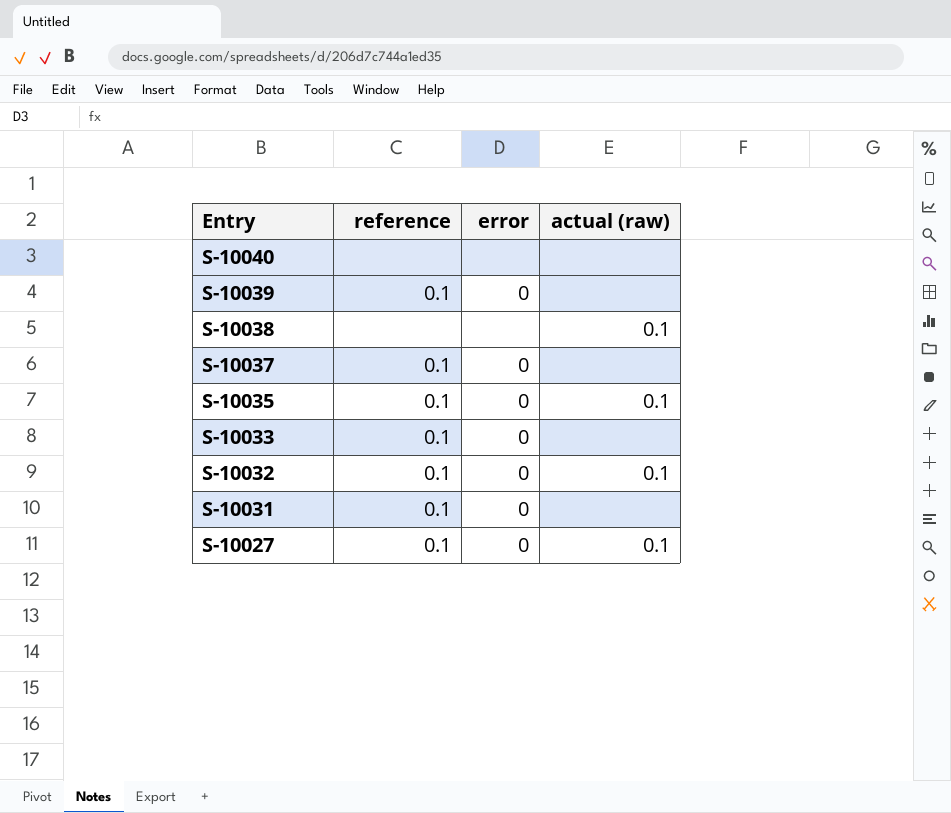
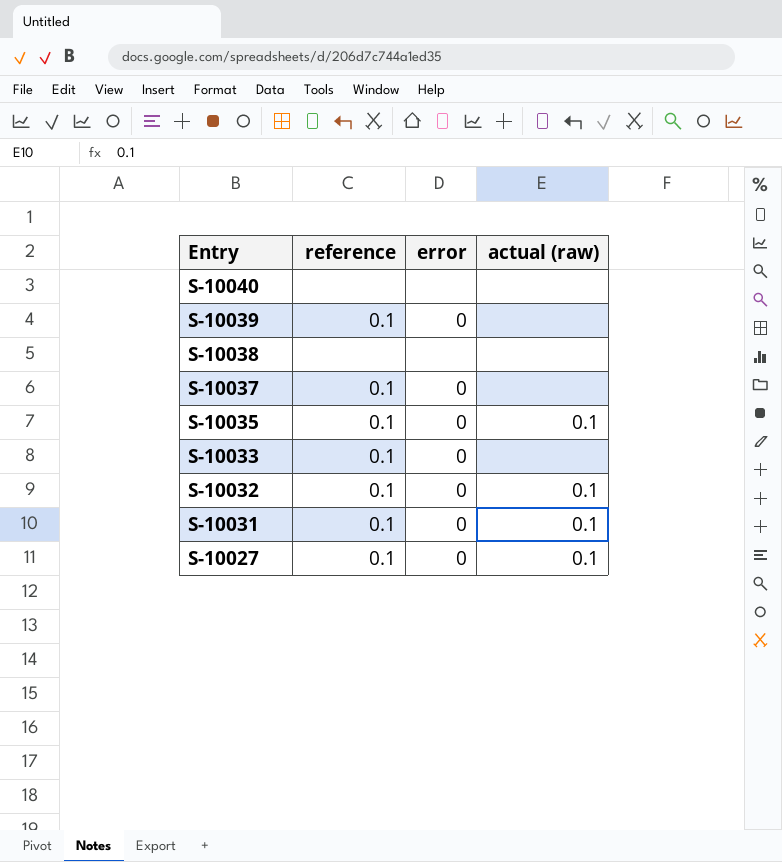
S-10038 | actual (raw): 0.1 -> none
S-10031 | actual (raw): none -> 0.1

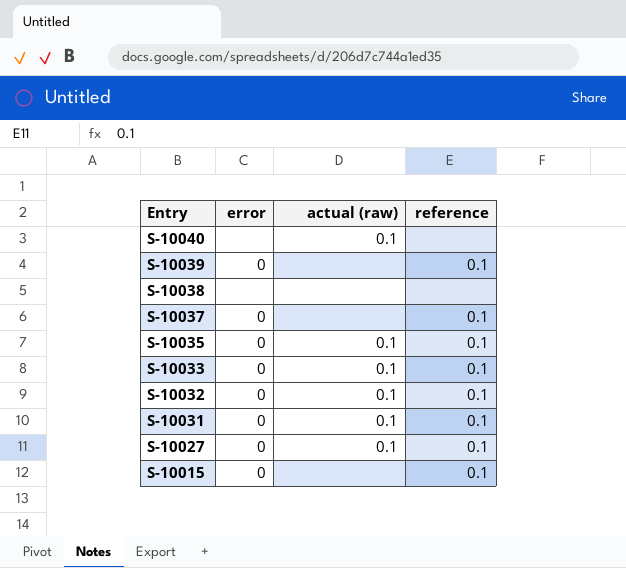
column reference | position: 2 -> 4
S-10040 | actual (raw): none -> 0.1
S-10033 | actual (raw): none -> 0.1
row S-10015: none -> 0 | none | 0.1

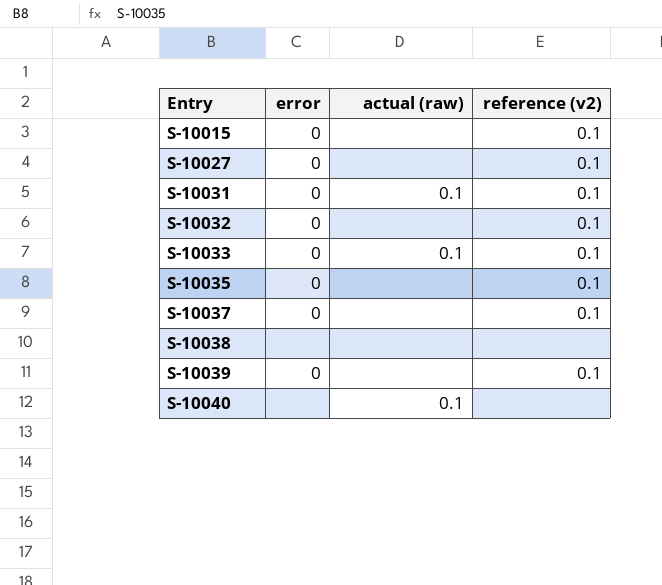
row order: Entry descending -> Entry ascending
column name: reference -> reference (v2)
S-10027 | actual (raw): 0.1 -> none
S-10032 | actual (raw): 0.1 -> none
S-10035 | actual (raw): 0.1 -> none

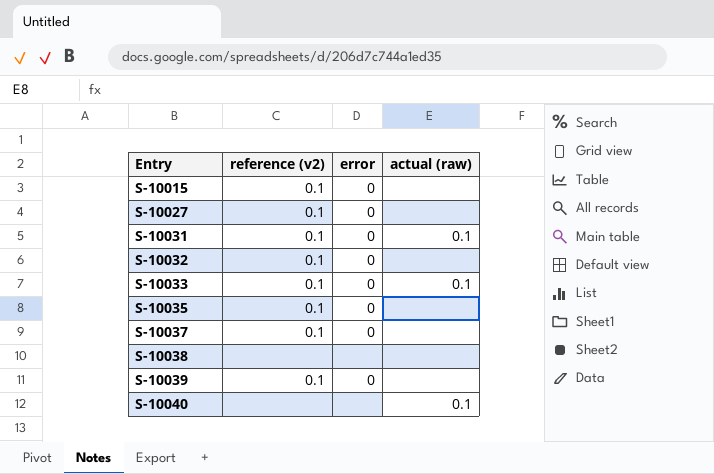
column reference (v2) | position: 4 -> 2

